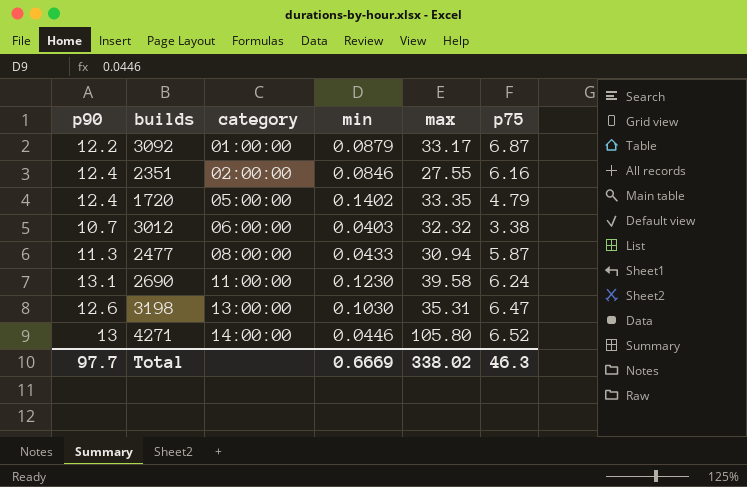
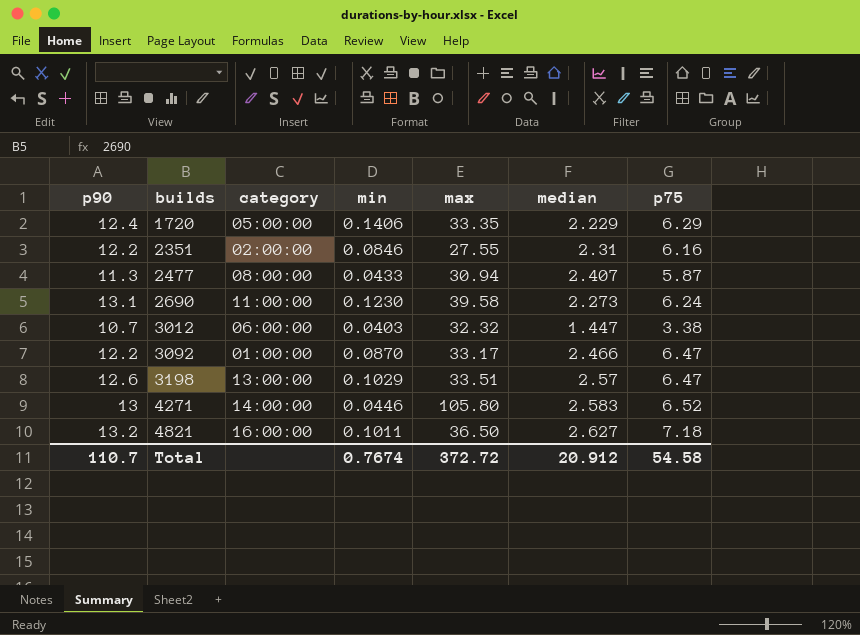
row order: category ascending -> builds ascending
column median | position: none -> 6
1720 | min: 0.1402 -> 0.1406
1720 | p75: 4.79 -> 6.29
2351 | p90: 12.4 -> 12.2
3092 | min: 0.0879 -> 0.0870
3092 | p75: 6.87 -> 6.47
3198 | min: 0.1030 -> 0.1029
3198 | max: 35.31 -> 33.51
row 4821: none -> 13.2 | 16:00:00 | 0.1011 | 36.50 | 2.627 | 7.18
Total | p90: 97.7 -> 110.7
Total | min: 0.6669 -> 0.7674
Total | max: 338.02 -> 372.72
Total | p75: 46.3 -> 54.58

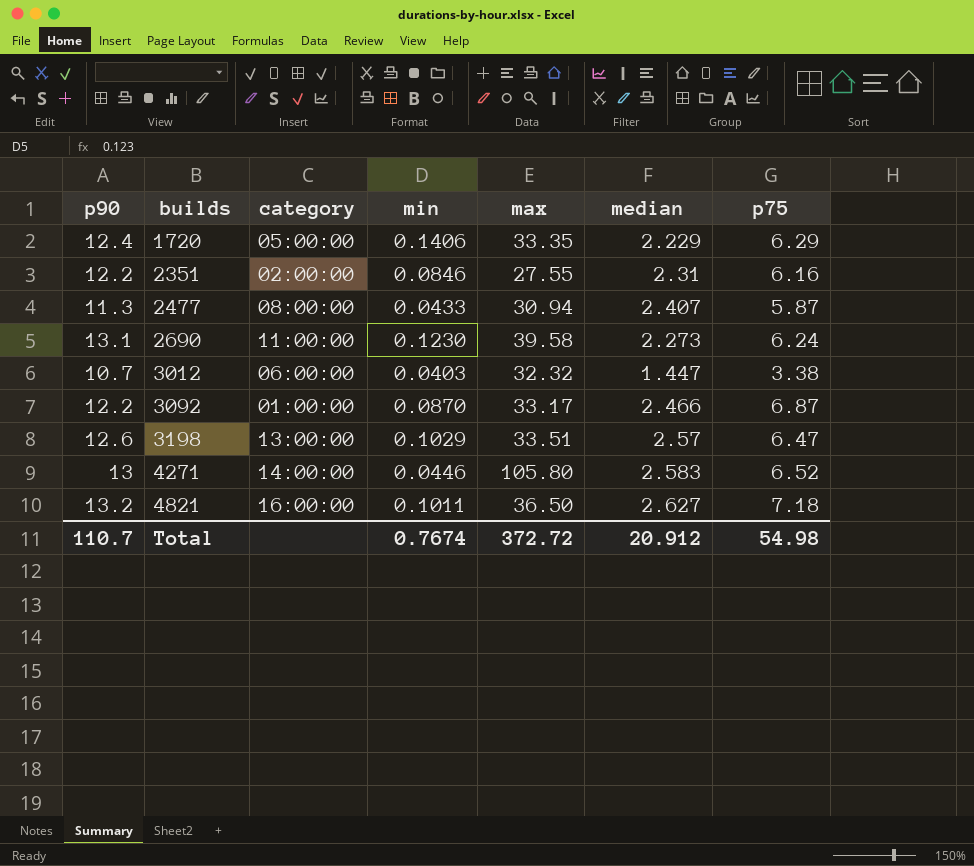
3092 | p75: 6.47 -> 6.87
Total | p75: 54.58 -> 54.98

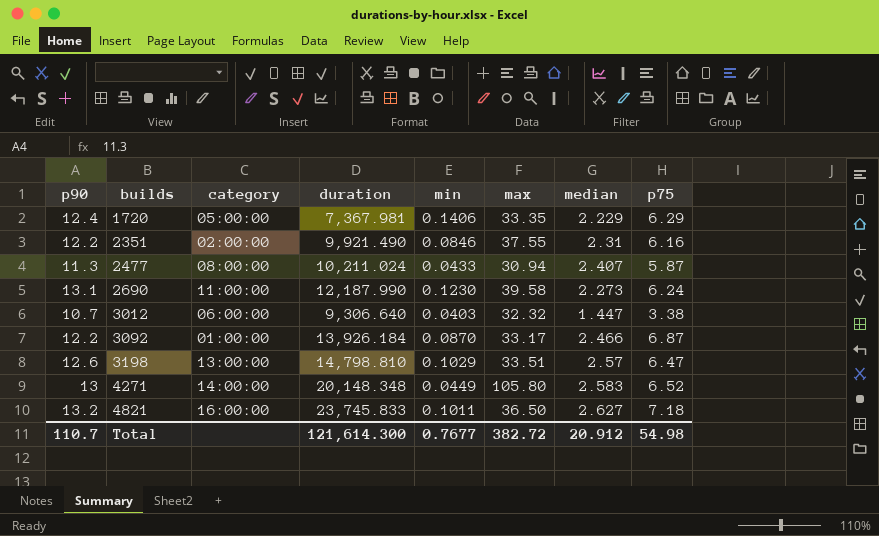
column duration | position: none -> 4
2351 | max: 27.55 -> 37.55
4271 | min: 0.0446 -> 0.0449
Total | min: 0.7674 -> 0.7677
Total | max: 372.72 -> 382.72

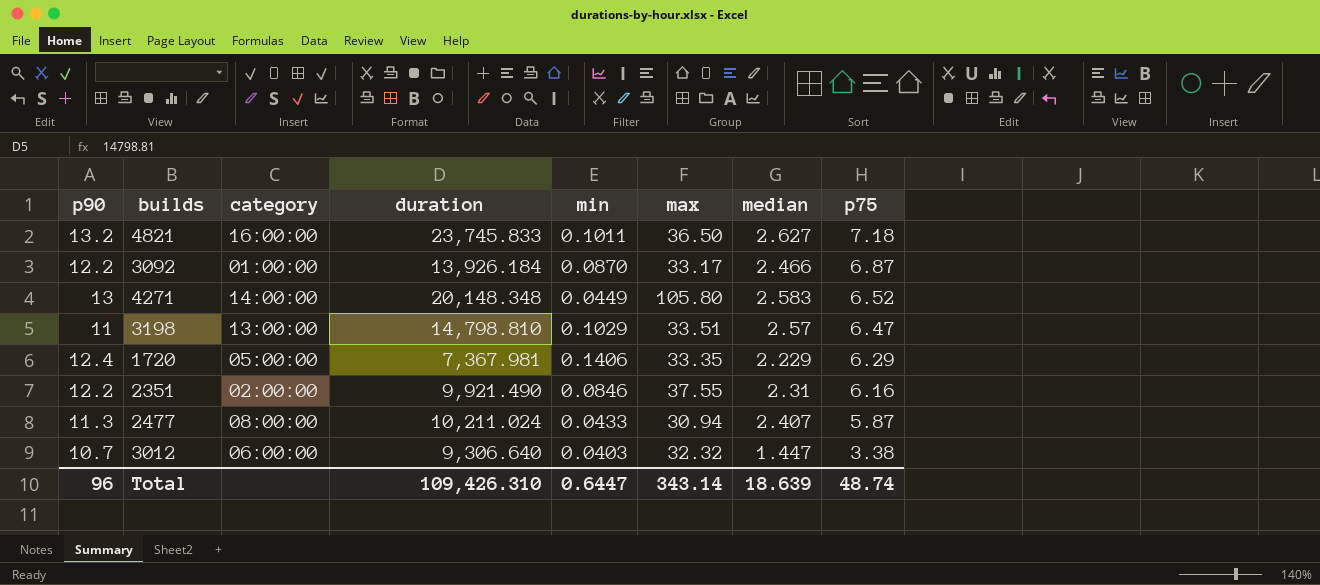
row order: builds ascending -> p75 descending
row 2690: 13.1 | 11:00:00 | 12,187.990 | 0.1230 | 39.58 | 2.273 | 6.24 -> none
3198 | p90: 12.6 -> 11
Total | p90: 110.7 -> 96
Total | duration: 121,614.300 -> 109,426.310
Total | min: 0.7677 -> 0.6447
Total | max: 382.72 -> 343.14
Total | median: 20.912 -> 18.639
Total | p75: 54.98 -> 48.74

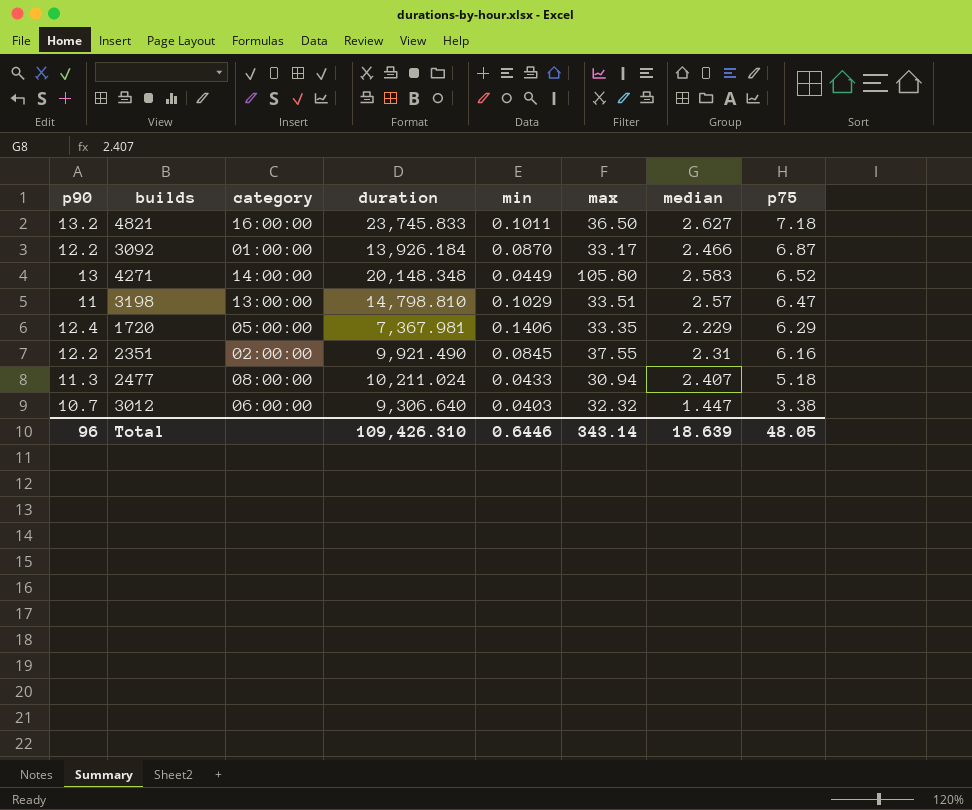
2351 | min: 0.0846 -> 0.0845
2477 | p75: 5.87 -> 5.18
Total | min: 0.6447 -> 0.6446
Total | p75: 48.74 -> 48.05

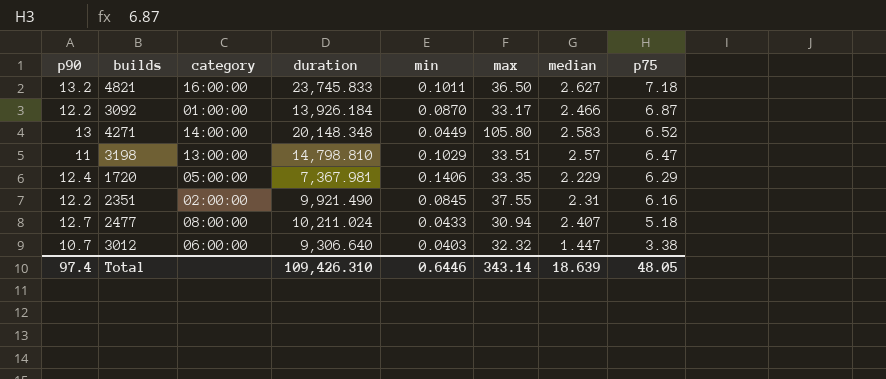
2477 | p90: 11.3 -> 12.7
Total | p90: 96 -> 97.4

